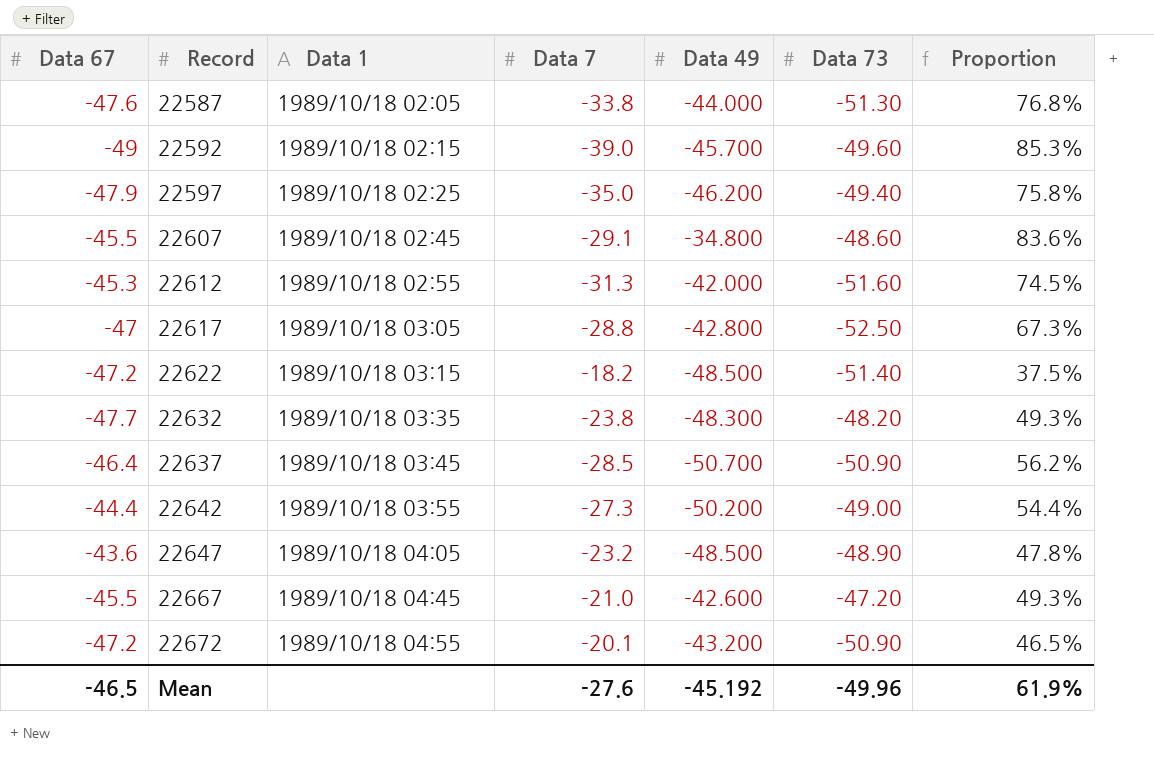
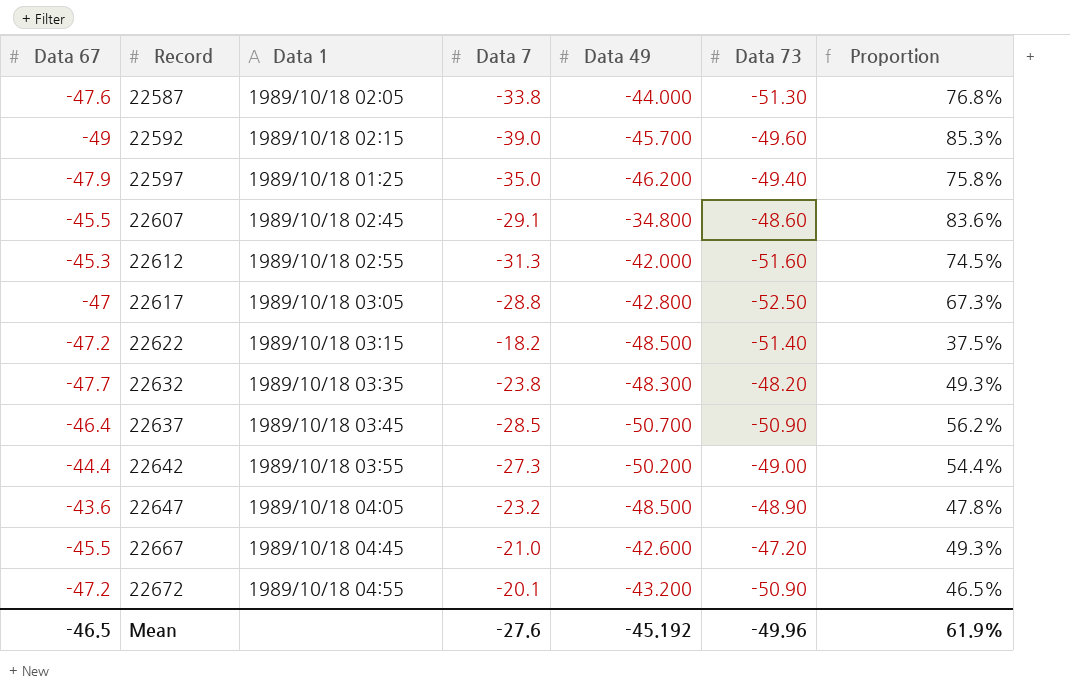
22597 | Data 1: 1989/10/18 02:25 -> 1989/10/18 01:25

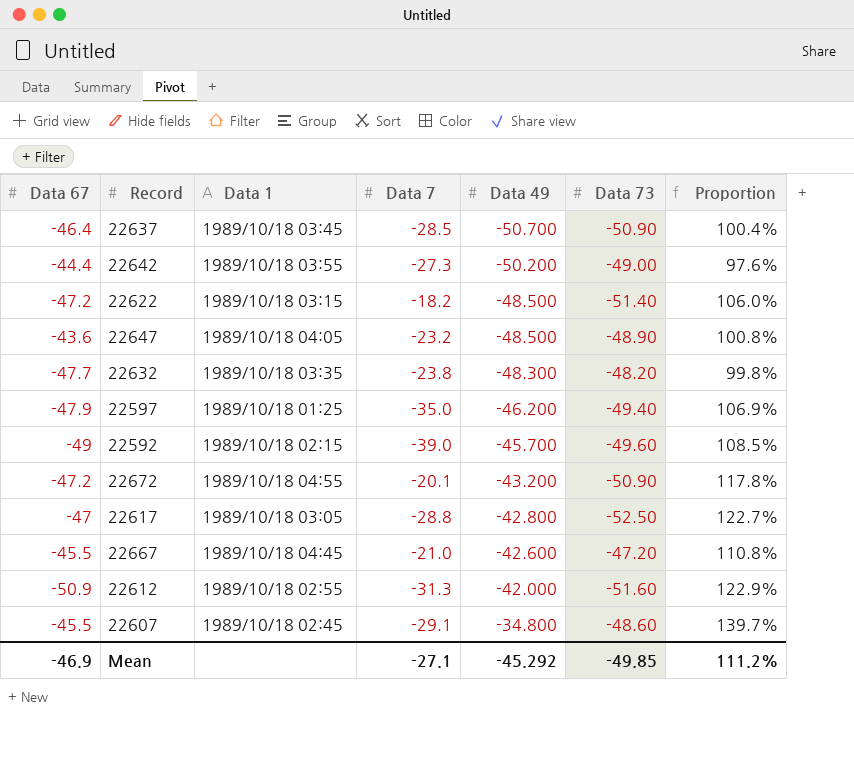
row order: Record ascending -> Data 49 ascending
column Proportion | formula: [Data 7] / [Data 49] -> [Data 73] / [Data 49]
row 22587: -47.6 | 1989/10/18 02:05 | -33.8 | -44.000 | -51.30 | 76.8% -> none
22612 | Data 67: -45.3 -> -50.9
Mean | Data 67: -46.5 -> -46.9
Mean | Data 7: -27.6 -> -27.1
Mean | Data 49: -45.192 -> -45.292
Mean | Data 73: -49.96 -> -49.85
Mean | Proportion: 61.9% -> 111.2%

